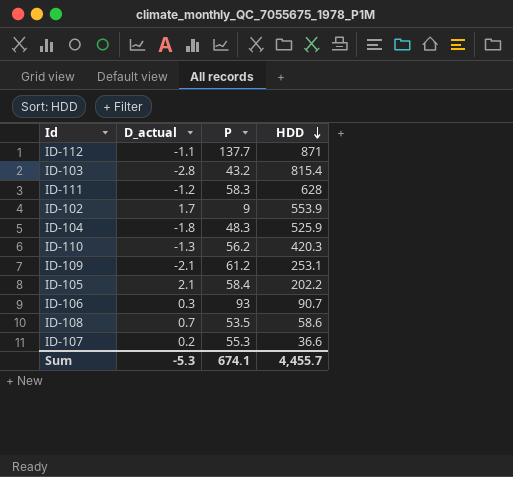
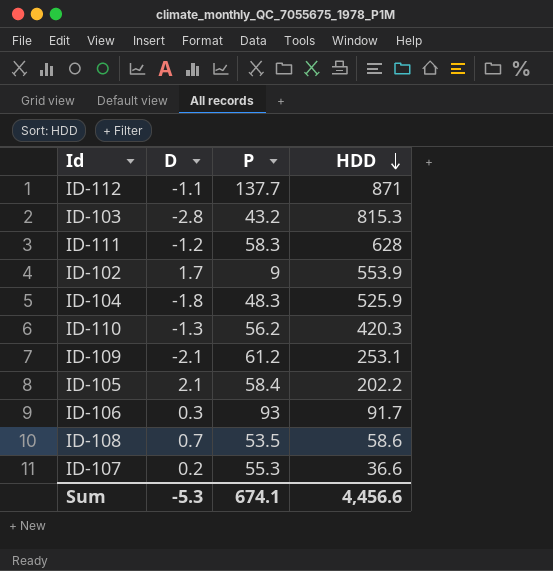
column name: D_actual -> D
ID-103 | HDD: 815.4 -> 815.3
ID-106 | HDD: 90.7 -> 91.7
Sum | HDD: 4,455.7 -> 4,456.6

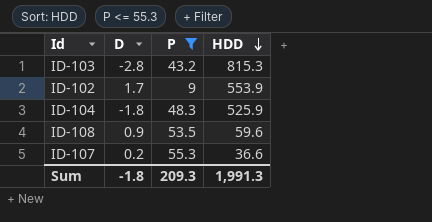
filter: none -> P <= 55.3
ID-108 | D: 0.7 -> 0.9
ID-108 | HDD: 58.6 -> 59.6
Sum | D: -5.3 -> -1.8
Sum | P: 674.1 -> 209.3
Sum | HDD: 4,456.6 -> 1,991.3

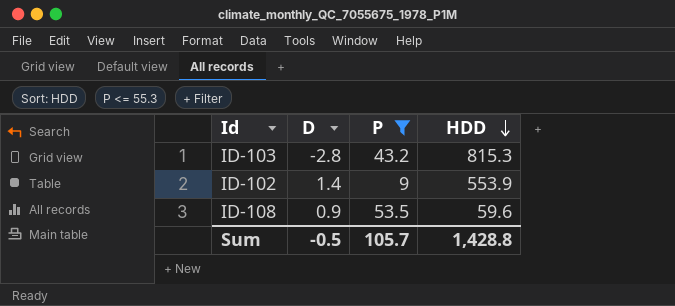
row ID-104: -1.8 | 48.3 | 525.9 -> none
row ID-107: 0.2 | 55.3 | 36.6 -> none
ID-102 | D: 1.7 -> 1.4
Sum | D: -1.8 -> -0.5
Sum | P: 209.3 -> 105.7
Sum | HDD: 1,991.3 -> 1,428.8

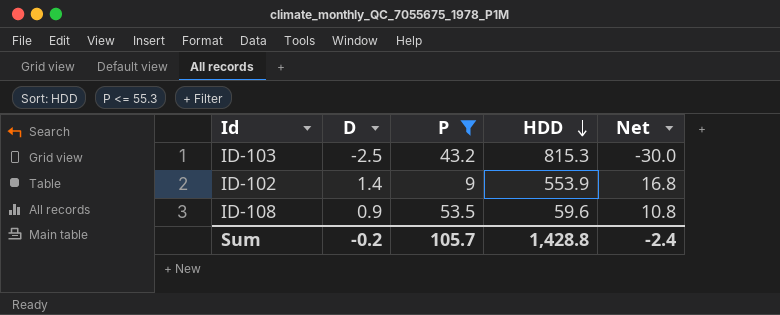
column Net | formula: none -> [D] * 12
ID-103 | D: -2.8 -> -2.5
Sum | D: -0.5 -> -0.2

